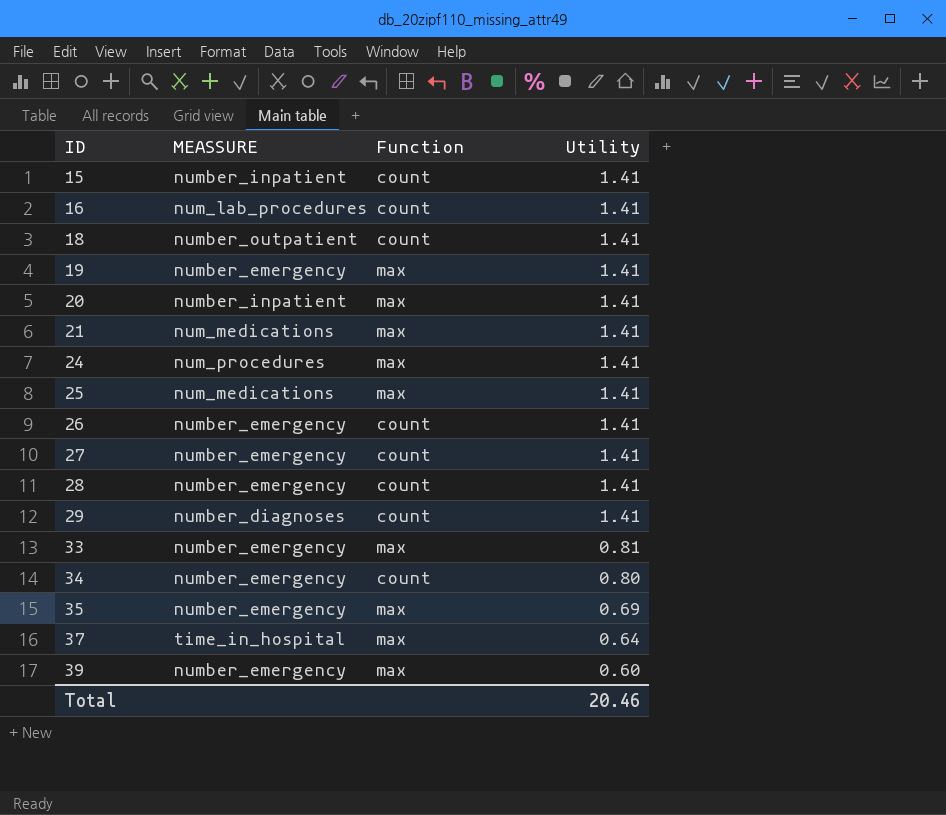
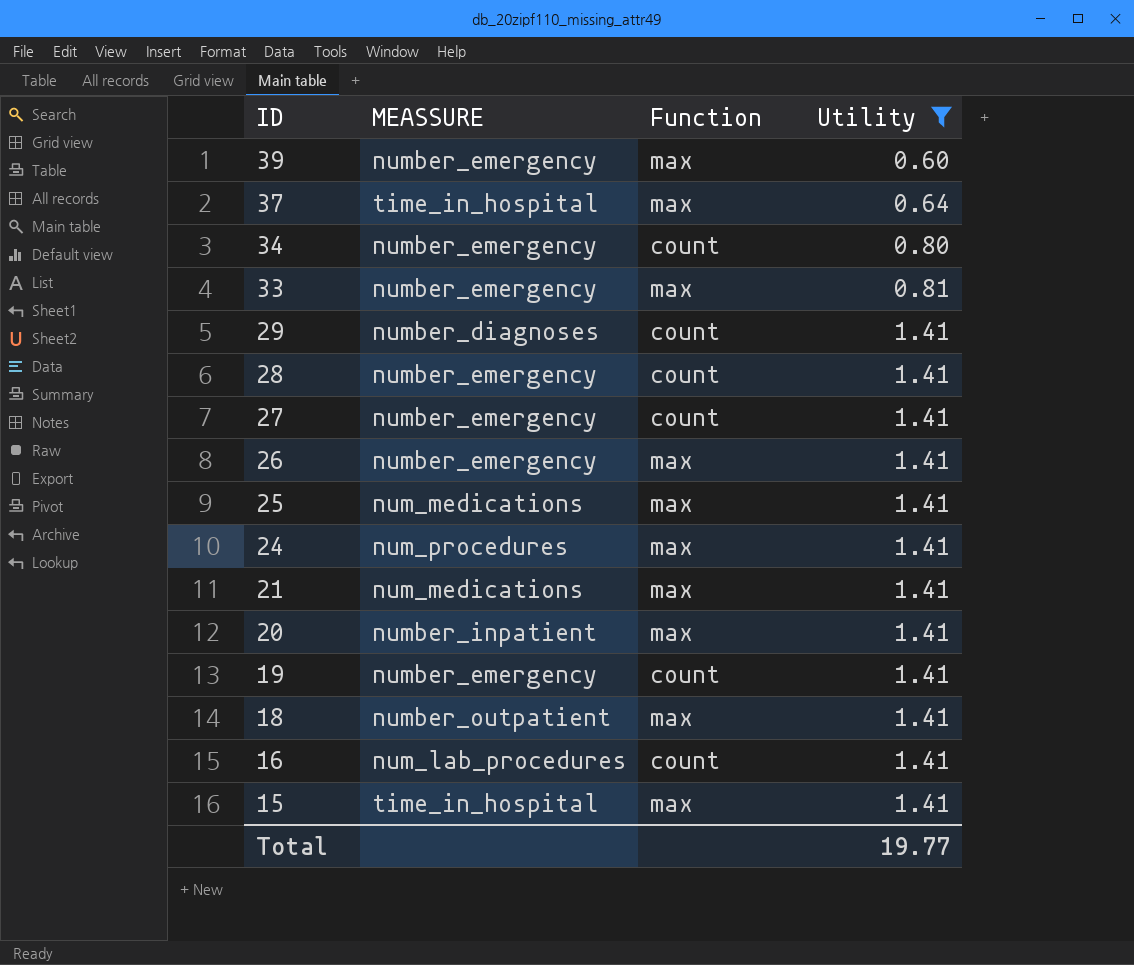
filter: none -> Utility != 0.69
row order: ID ascending -> ID descending
26 | Function: count -> max
19 | Function: max -> count
18 | Function: count -> max
15 | MEASSURE: number_inpatient -> time_in_hospital
15 | Function: count -> max
Total | Utility: 20.46 -> 19.77

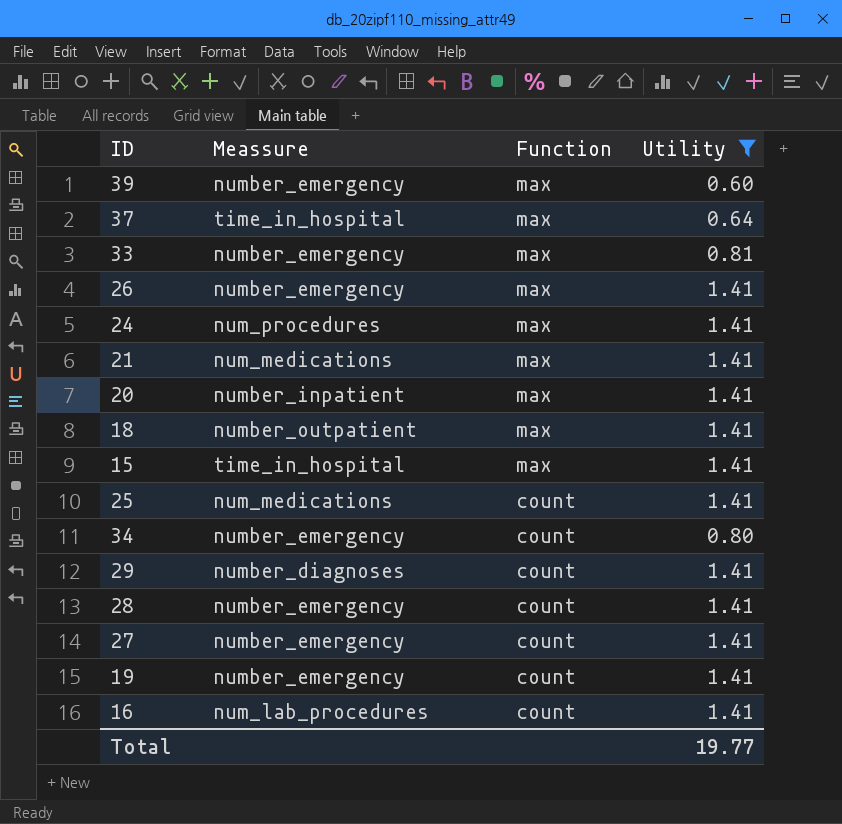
row order: ID descending -> Function descending
column name: MEASSURE -> Meassure
25 | Function: max -> count

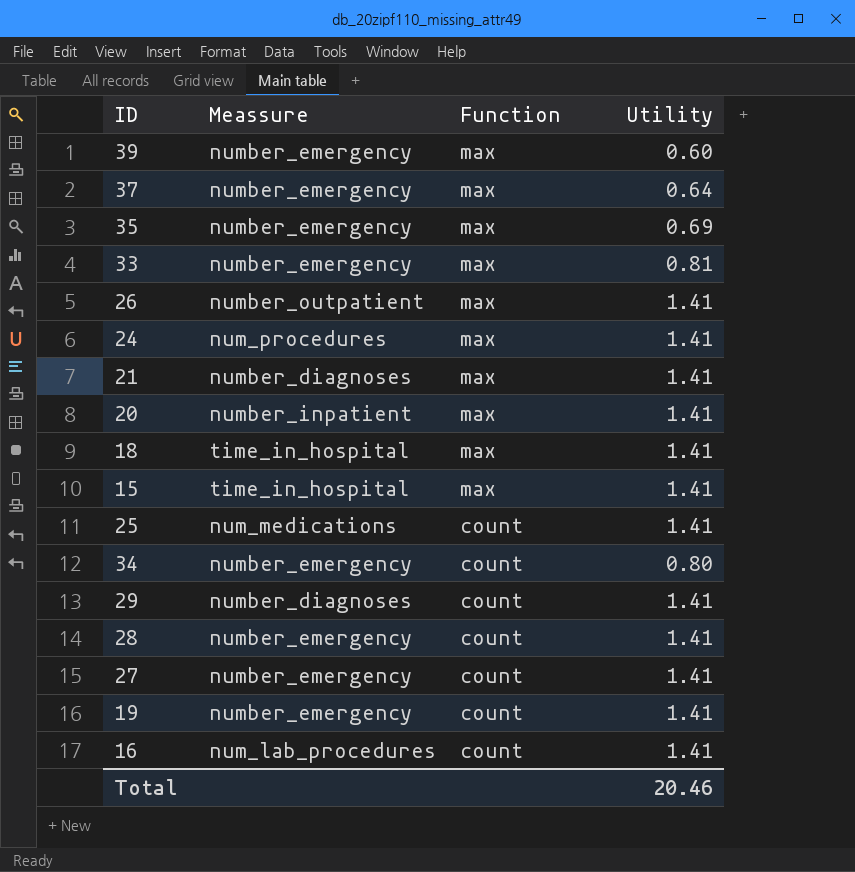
filter: Utility != 0.69 -> none
37 | Meassure: time_in_hospital -> number_emergency
26 | Meassure: number_emergency -> number_outpatient
21 | Meassure: num_medications -> number_diagnoses
18 | Meassure: number_outpatient -> time_in_hospital
Total | Utility: 19.77 -> 20.46

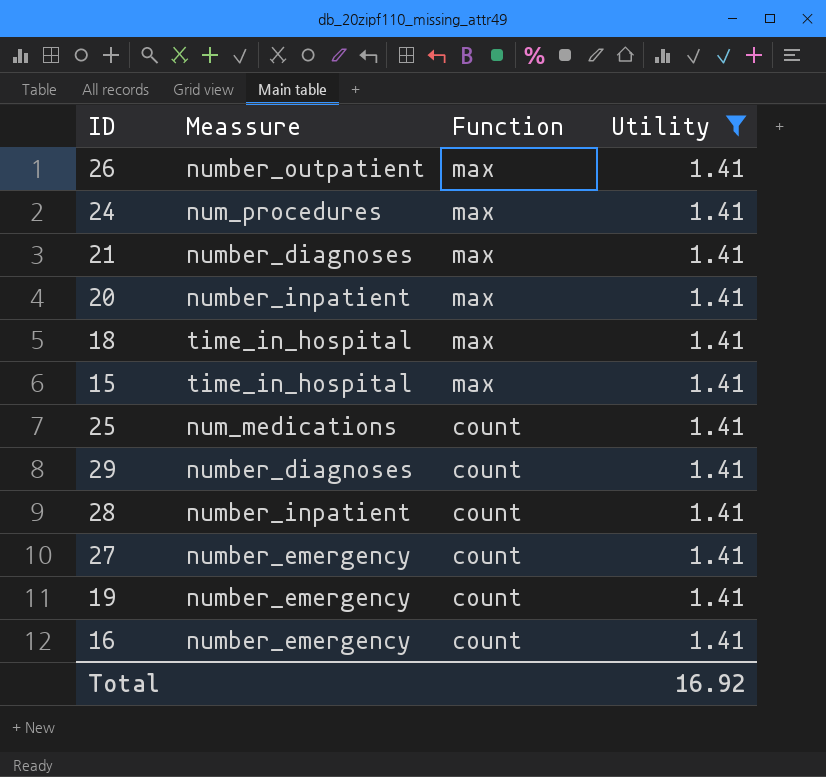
filter: none -> Utility = 1.41
28 | Meassure: number_emergency -> number_inpatient
16 | Meassure: num_lab_procedures -> number_emergency
Total | Utility: 20.46 -> 16.92

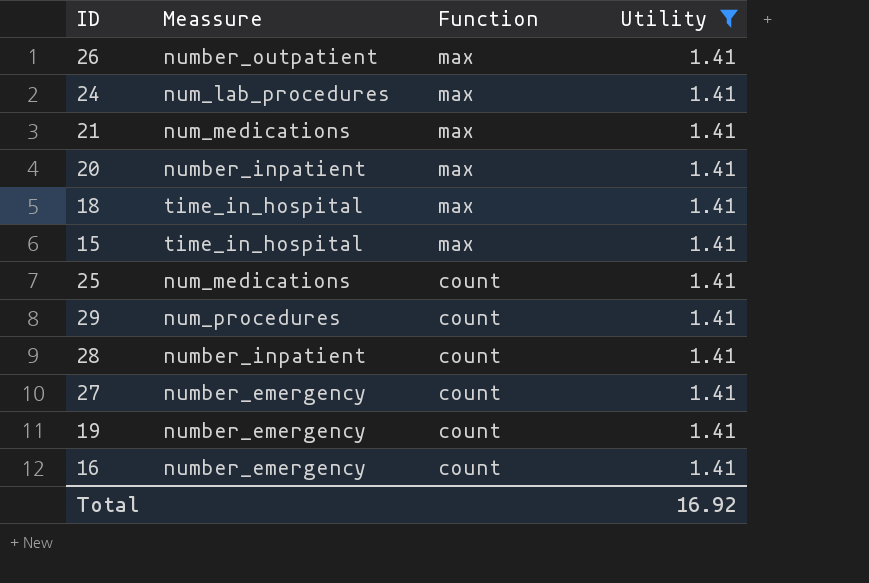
24 | Meassure: num_procedures -> num_lab_procedures
21 | Meassure: number_diagnoses -> num_medications
29 | Meassure: number_diagnoses -> num_procedures

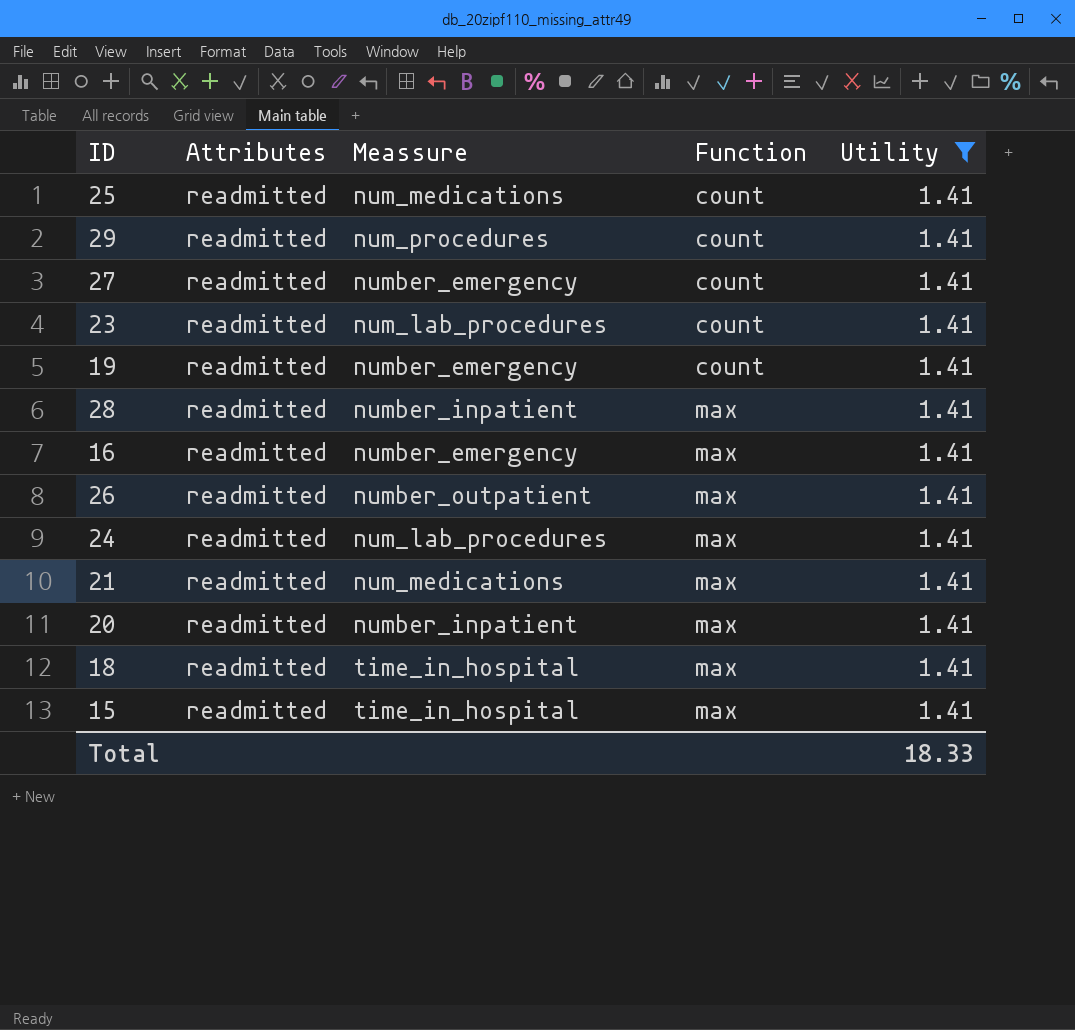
row order: Function descending -> Function ascending
column Attributes | position: none -> 2
row 23: none -> readmitted | num_lab_procedures | count | 1.41
28 | Function: count -> max
16 | Function: count -> max
Total | Utility: 16.92 -> 18.33

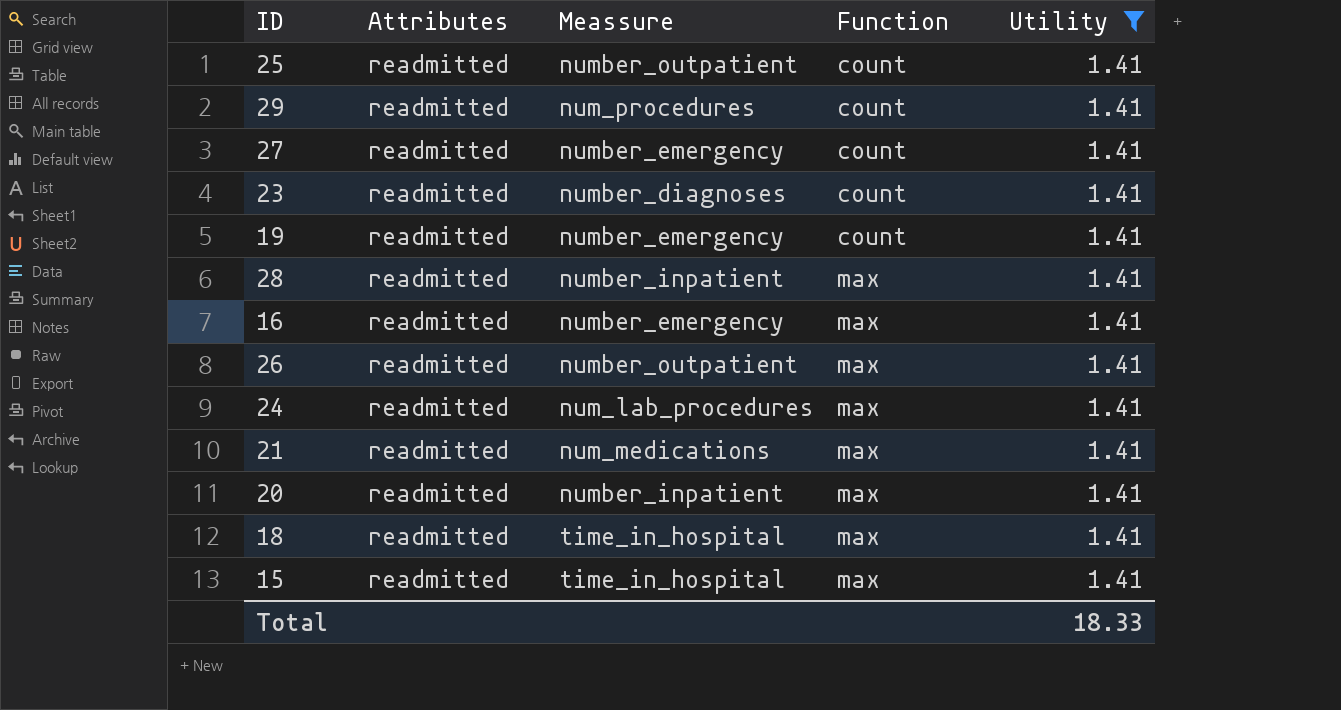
25 | Meassure: num_medications -> number_outpatient
23 | Meassure: num_lab_procedures -> number_diagnoses

